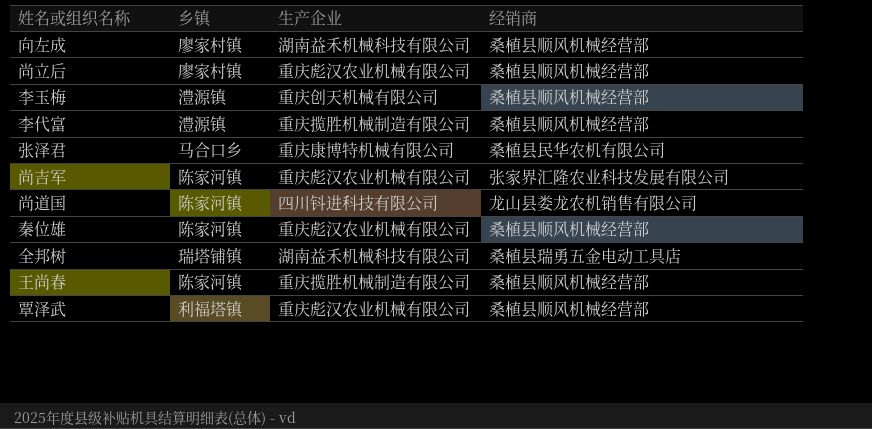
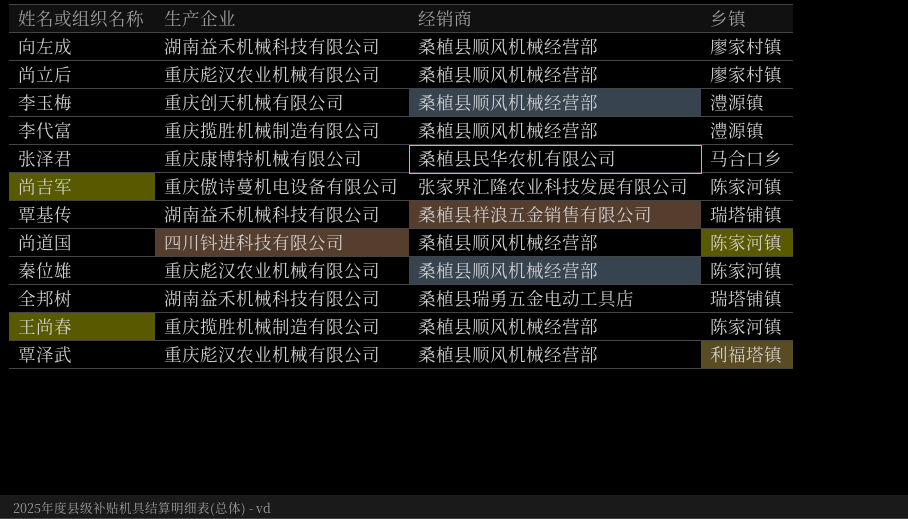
column 乡镇 | position: 2 -> 4
尚吉军 | 生产企业: 重庆彪汉农业机械有限公司 -> 重庆傲诗蔓机电设备有限公司
row 覃基传: none -> 湖南益禾机械科技有限公司 | 桑植县祥浪五金销售有限公司 | 瑞塔铺镇
尚道国 | 经销商: 龙山县娄龙农机销售有限公司 -> 桑植县顺风机械经营部

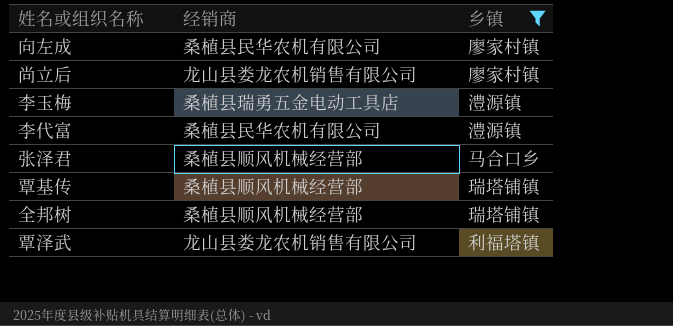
filter: none -> 乡镇 != 陈家河镇
column 生产企业 | position: 2 -> none
向左成 | 经销商: 桑植县顺风机械经营部 -> 桑植县民华农机有限公司
尚立后 | 经销商: 桑植县顺风机械经营部 -> 龙山县娄龙农机销售有限公司
李玉梅 | 经销商: 桑植县顺风机械经营部 -> 桑植县瑞勇五金电动工具店
李代富 | 经销商: 桑植县顺风机械经营部 -> 桑植县民华农机有限公司
张泽君 | 经销商: 桑植县民华农机有限公司 -> 桑植县顺风机械经营部
覃基传 | 经销商: 桑植县祥浪五金销售有限公司 -> 桑植县顺风机械经营部
全邦树 | 经销商: 桑植县瑞勇五金电动工具店 -> 桑植县顺风机械经营部
覃泽武 | 经销商: 桑植县顺风机械经营部 -> 龙山县娄龙农机销售有限公司

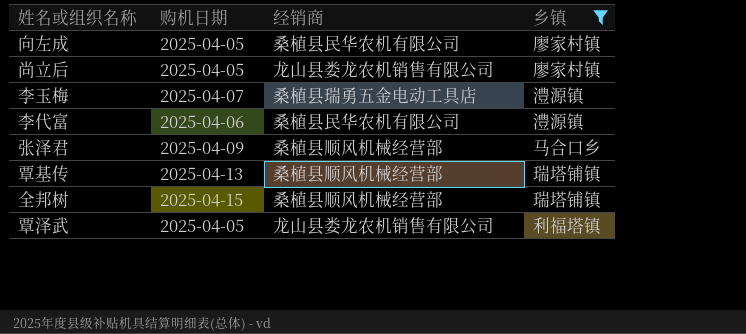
column 购机日期 | position: none -> 2

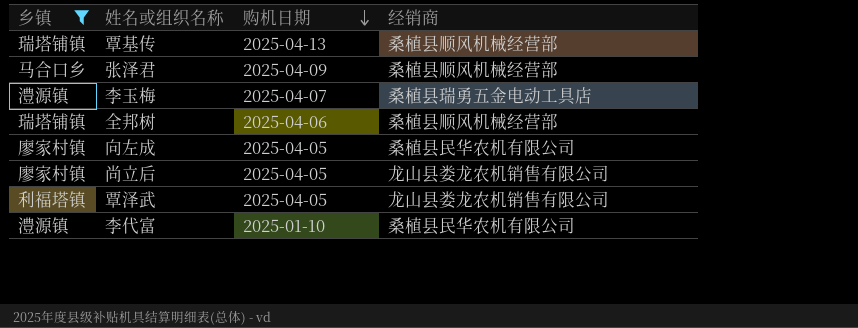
row order: none -> 购机日期 descending
column 乡镇 | position: 4 -> 1
全邦树 | 购机日期: 2025-04-15 -> 2025-04-06
李代富 | 购机日期: 2025-04-06 -> 2025-01-10

